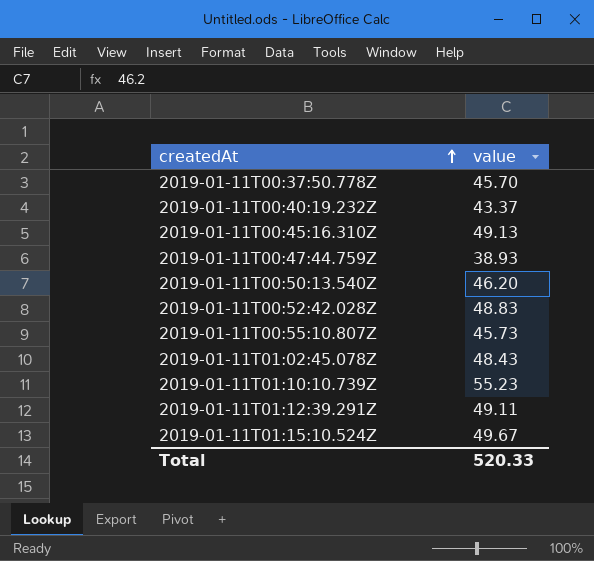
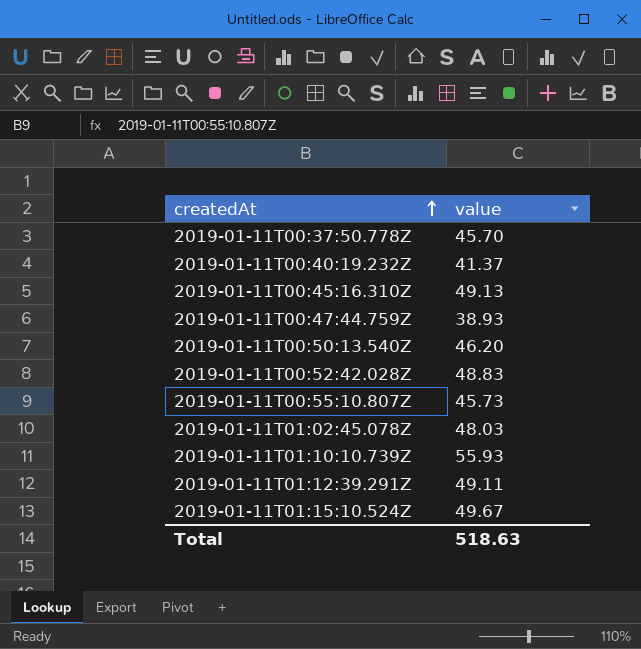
2019-01-11T00:40:19.232Z | value: 43.37 -> 41.37
2019-01-11T01:02:45.078Z | value: 48.43 -> 48.03
2019-01-11T01:10:10.739Z | value: 55.23 -> 55.93
Total | value: 520.33 -> 518.63

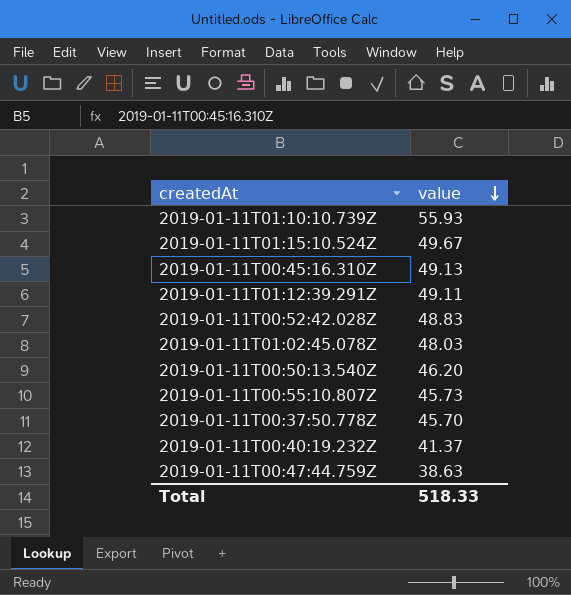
row order: createdAt ascending -> value descending
2019-01-11T00:47:44.759Z | value: 38.93 -> 38.63
Total | value: 518.63 -> 518.33

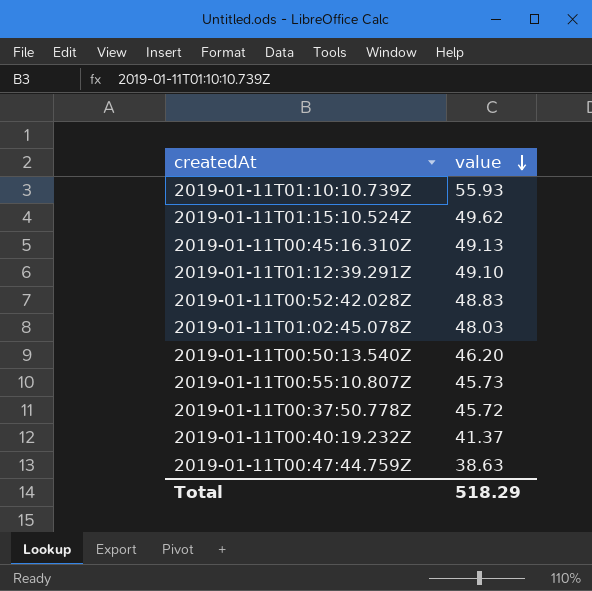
2019-01-11T01:15:10.524Z | value: 49.67 -> 49.62
2019-01-11T01:12:39.291Z | value: 49.11 -> 49.10
2019-01-11T00:37:50.778Z | value: 45.70 -> 45.72
Total | value: 518.33 -> 518.29

